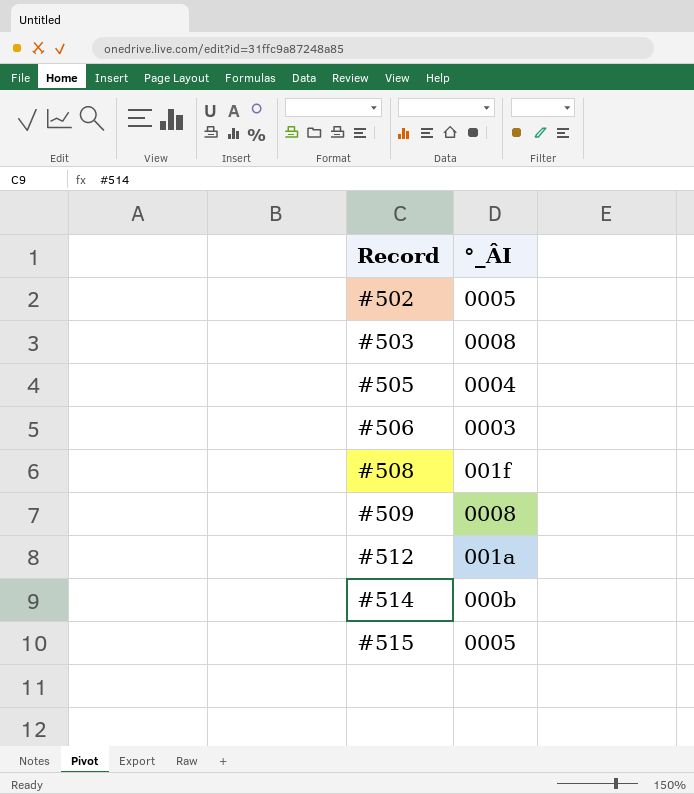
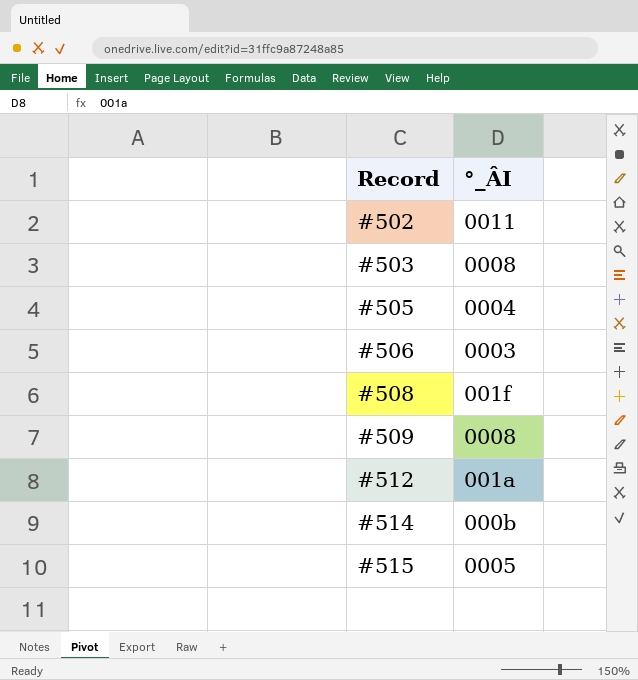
#502 | °_ÂI: 0005 -> 0011

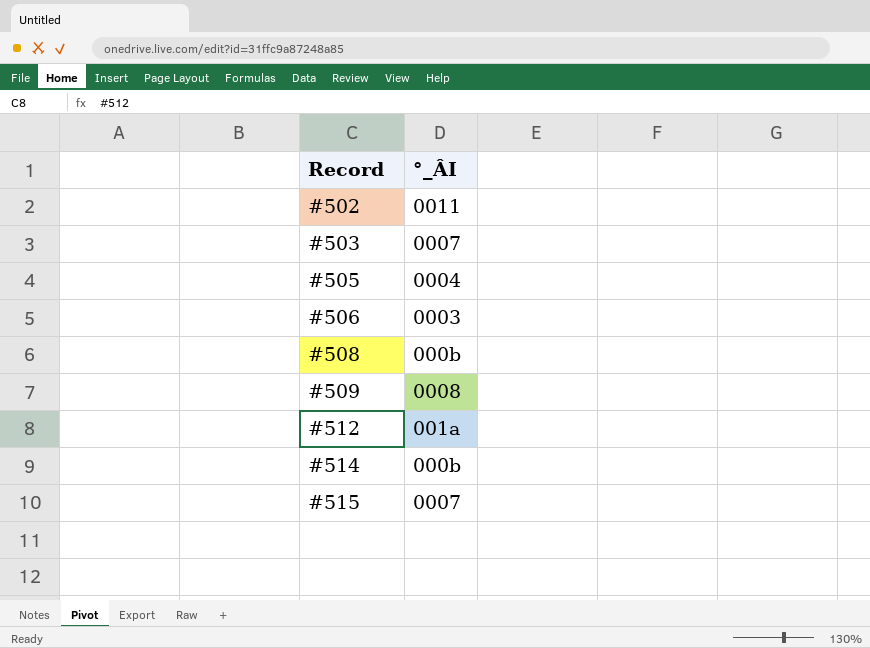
#503 | °_ÂI: 0008 -> 0007
#508 | °_ÂI: 001f -> 000b
#515 | °_ÂI: 0005 -> 0007

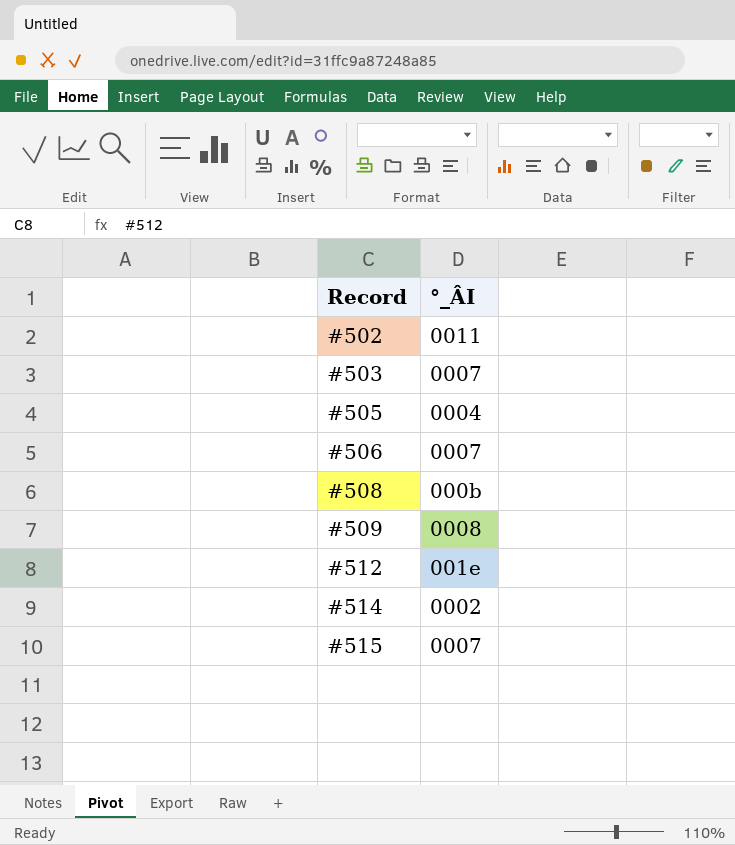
#506 | °_ÂI: 0003 -> 0007
#512 | °_ÂI: 001a -> 001e
#514 | °_ÂI: 000b -> 0002

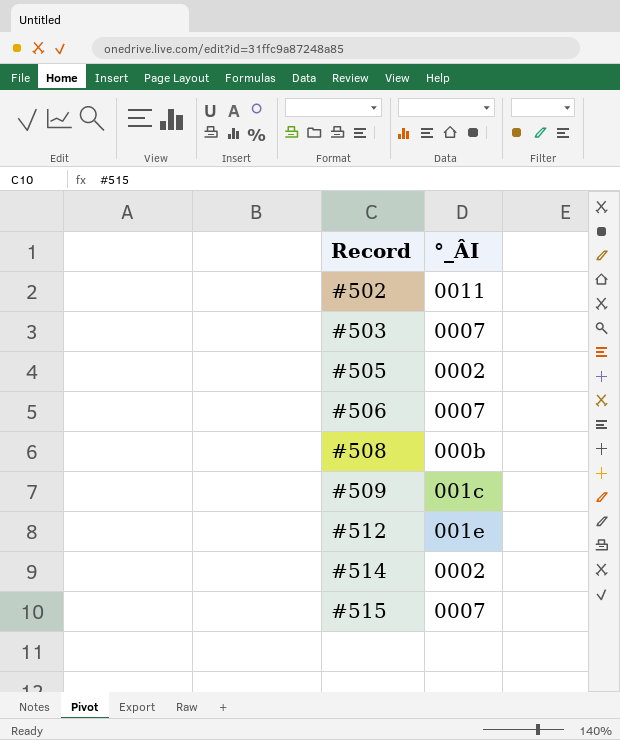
#505 | °_ÂI: 0004 -> 0002
#509 | °_ÂI: 0008 -> 001c

